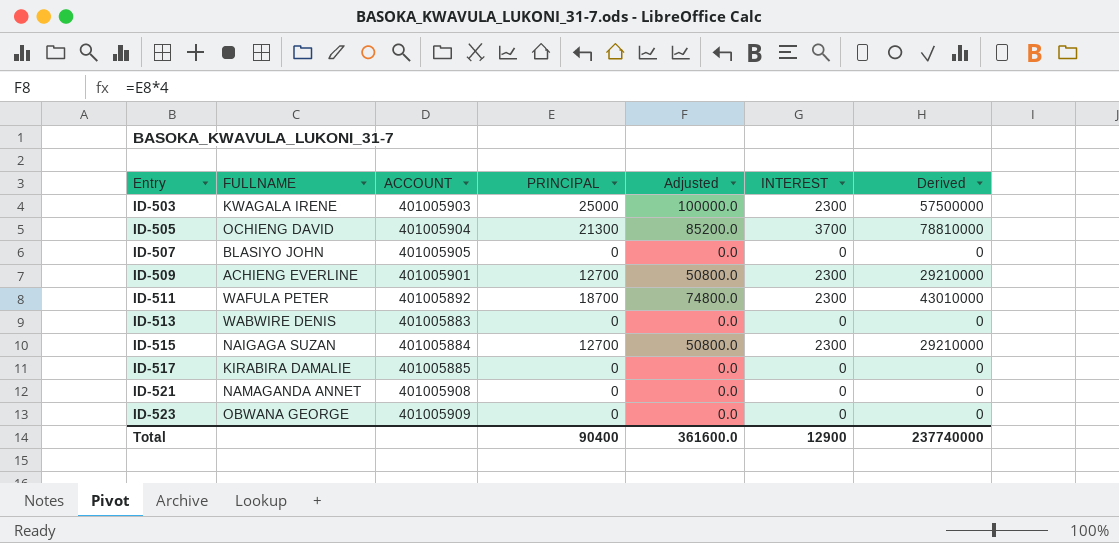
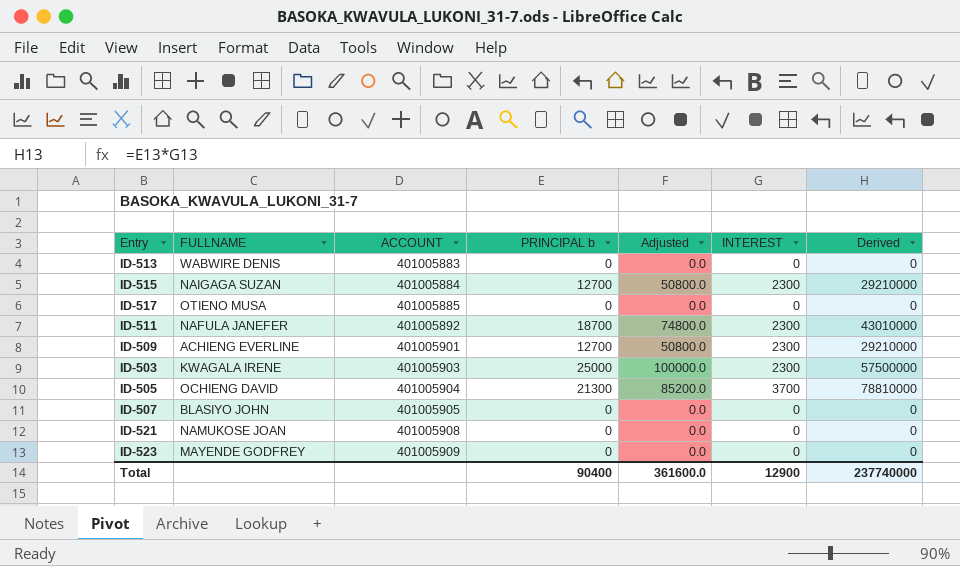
row order: Entry ascending -> ACCOUNT ascending
column name: PRINCIPAL -> PRINCIPAL b
ID-517 | FULLNAME: KIRABIRA DAMALIE -> OTIENO MUSA
ID-511 | FULLNAME: WAFULA PETER -> NAFULA JANEFER
ID-521 | FULLNAME: NAMAGANDA ANNET -> NAMUKOSE JOAN
ID-523 | FULLNAME: OBWANA GEORGE -> MAYENDE GODFREY

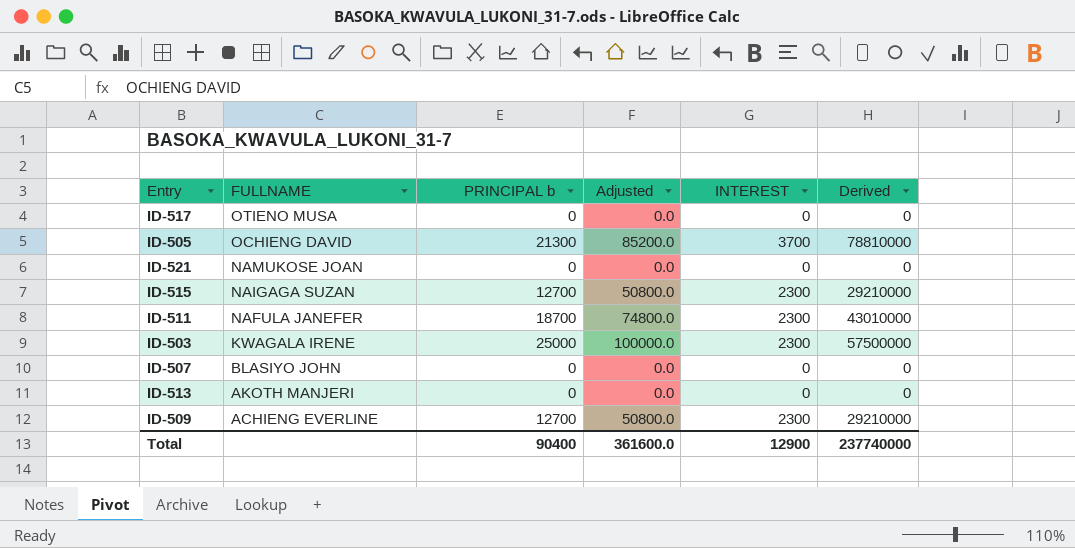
row order: ACCOUNT ascending -> FULLNAME descending
column ACCOUNT | position: 3 -> none
row ID-523: MAYENDE GODFREY | 401005909 | 0 | 0.0 | 0 | 0 -> none
ID-513 | FULLNAME: WABWIRE DENIS -> AKOTH MANJERI

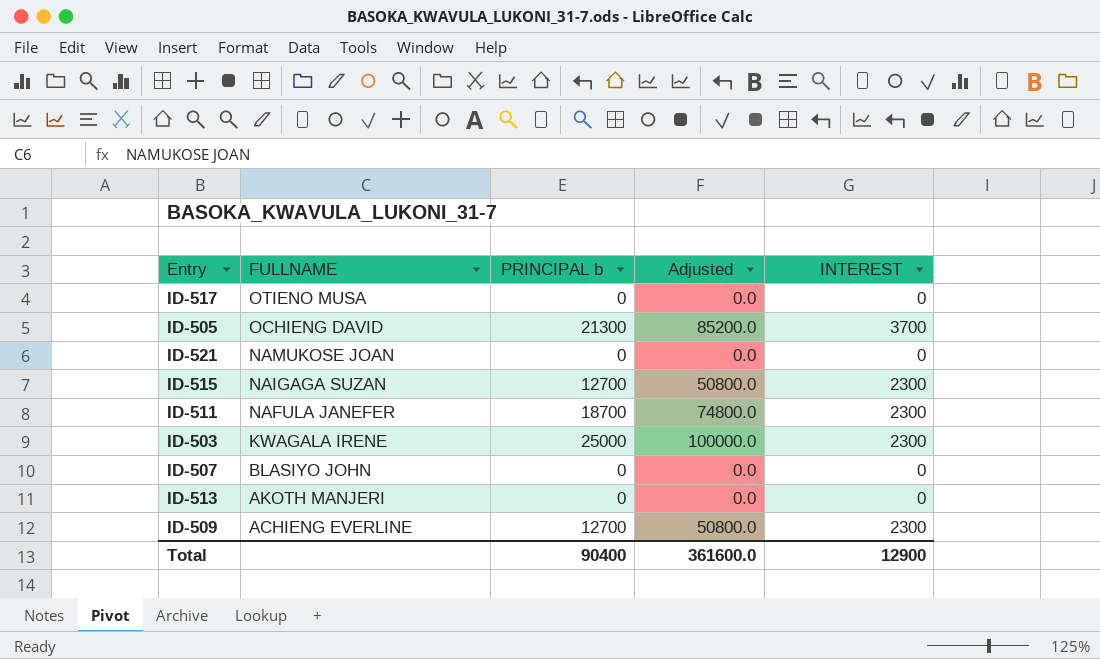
column Derived | formula: [PRINCIPAL b] * [INTEREST] -> none

